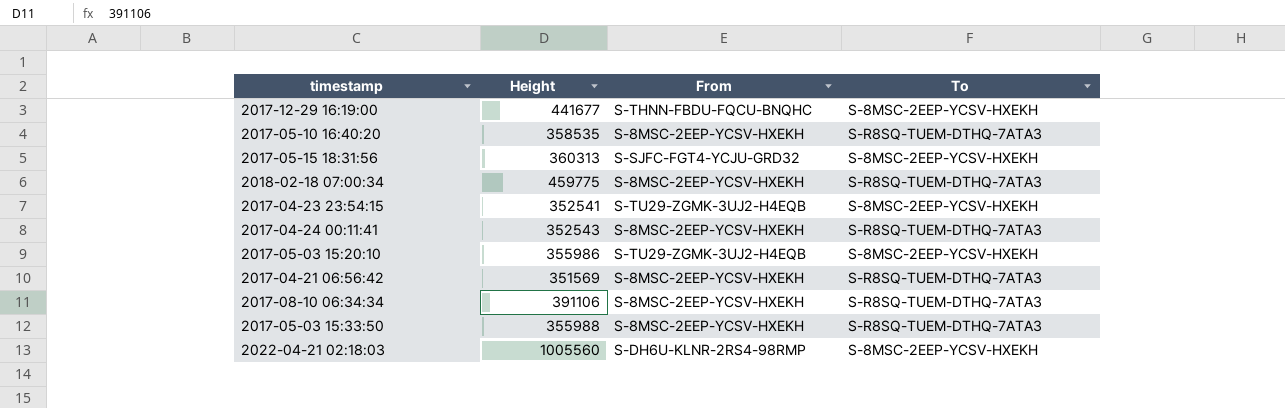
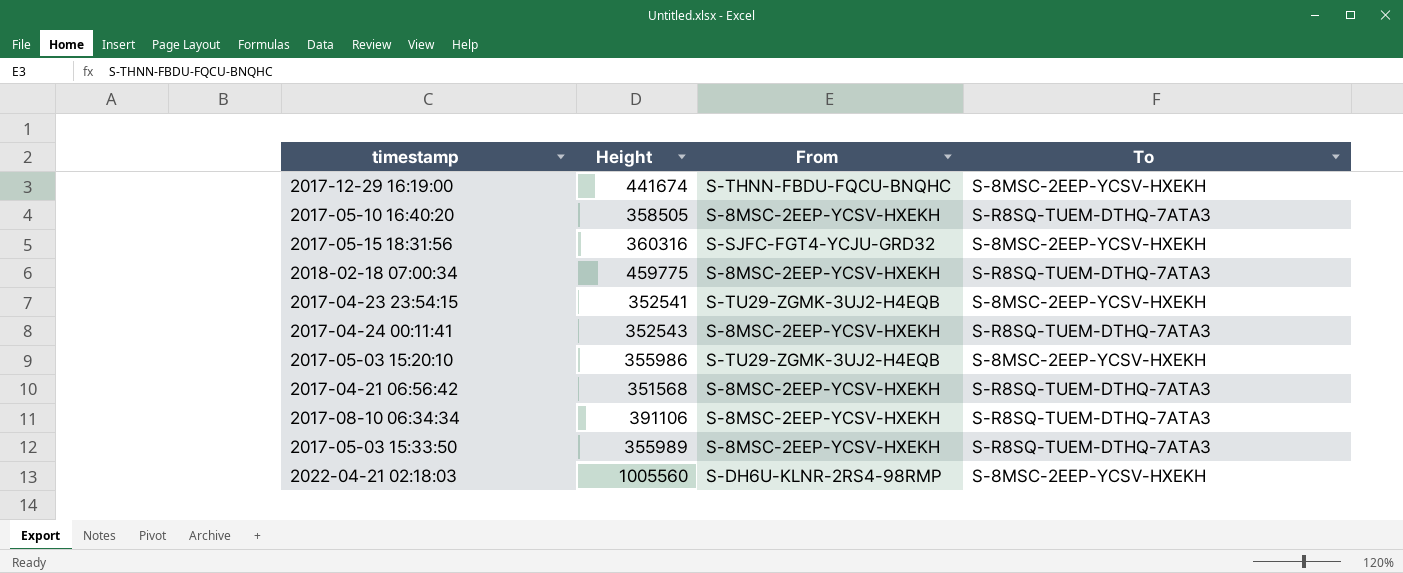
2017-12-29 16:19:00 | Height: 441677 -> 441674
2017-05-10 16:40:20 | Height: 358535 -> 358505
2017-05-15 18:31:56 | Height: 360313 -> 360316
2017-04-21 06:56:42 | Height: 351569 -> 351568
2017-05-03 15:33:50 | Height: 355988 -> 355989

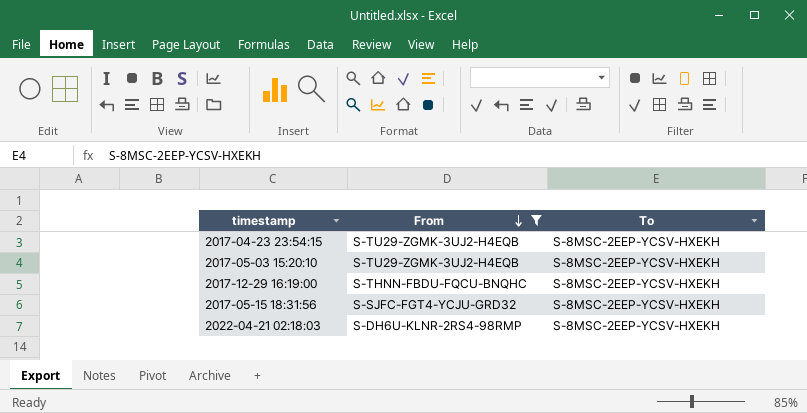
filter: none -> From != S-8MSC-2EEP-YCSV-HXEKH
row order: none -> From descending
column Height | position: 2 -> none

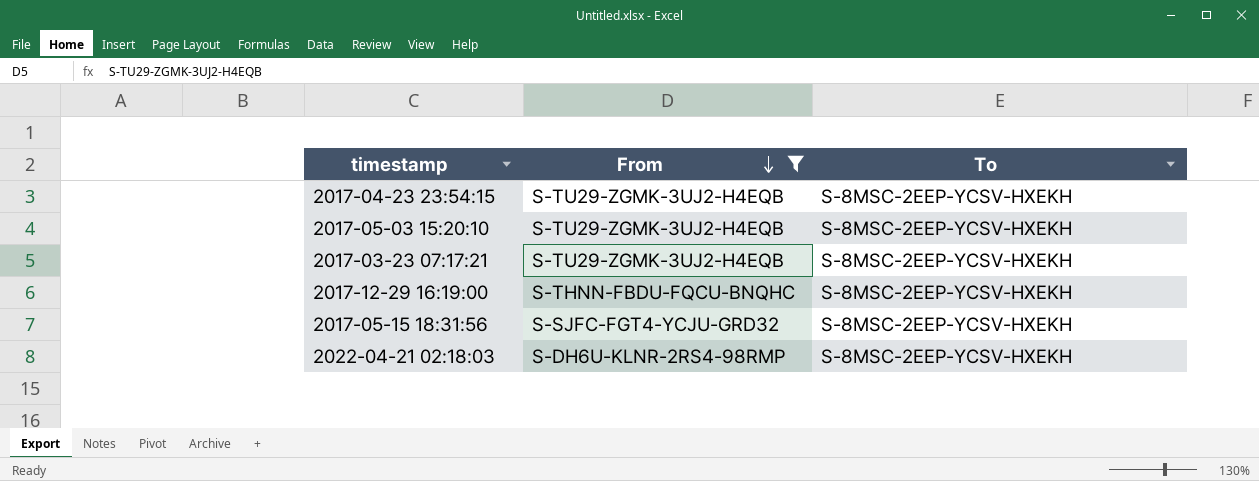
row 2017-03-23 07:17:21: none -> S-TU29-ZGMK-3UJ2-H4EQB | S-8MSC-2EEP-YCSV-HXEKH

